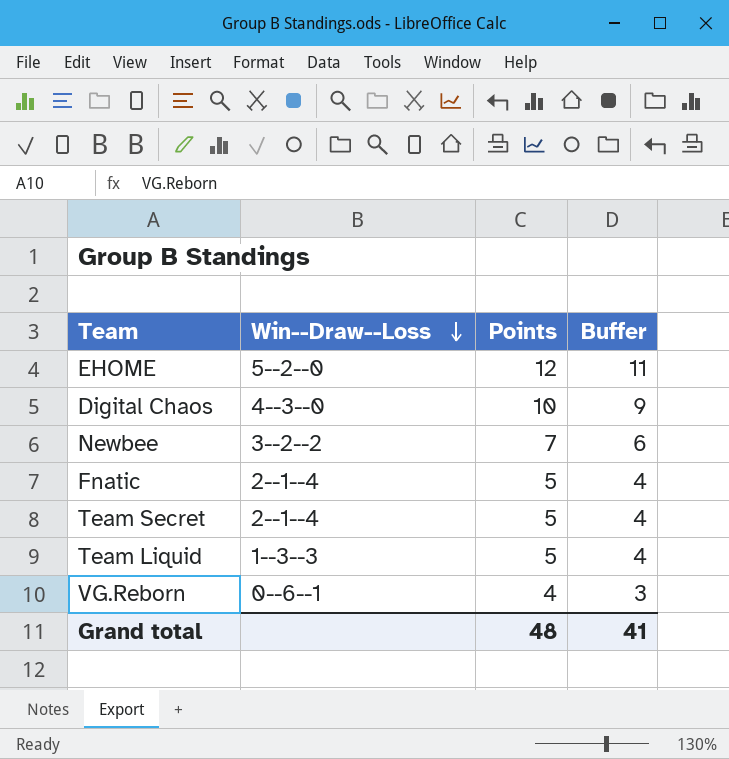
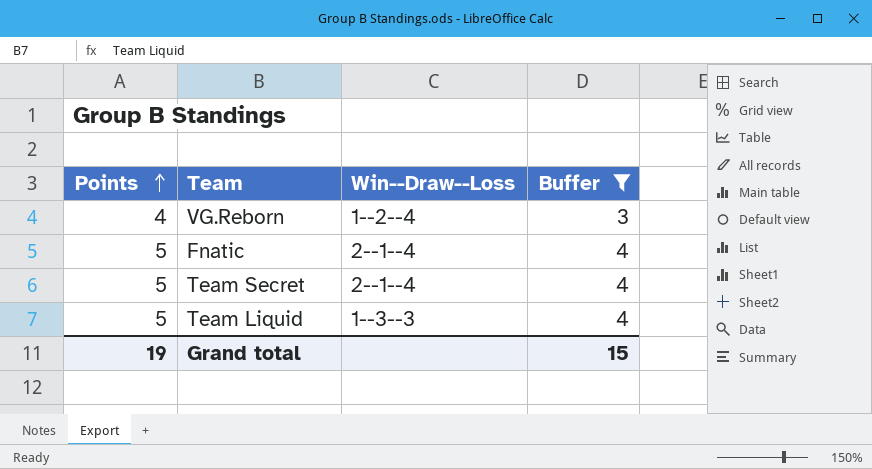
filter: none -> Buffer <= 4
row order: Win--Draw--Loss descending -> Points ascending
column Points | position: 3 -> 1
VG.Reborn | Win--Draw--Loss: 0--6--1 -> 1--2--4
Grand total | Points: 48 -> 19
Grand total | Buffer: 41 -> 15

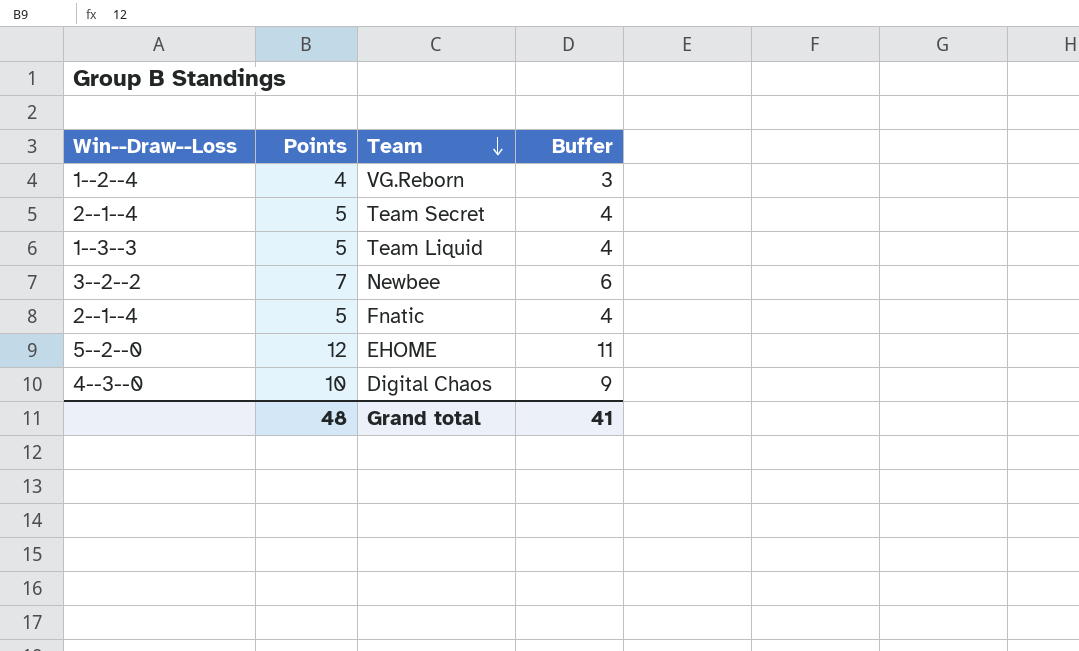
filter: Buffer <= 4 -> none
row order: Points ascending -> Team descending
column Win--Draw--Loss | position: 3 -> 1
Grand total | Points: 19 -> 48
Grand total | Buffer: 15 -> 41

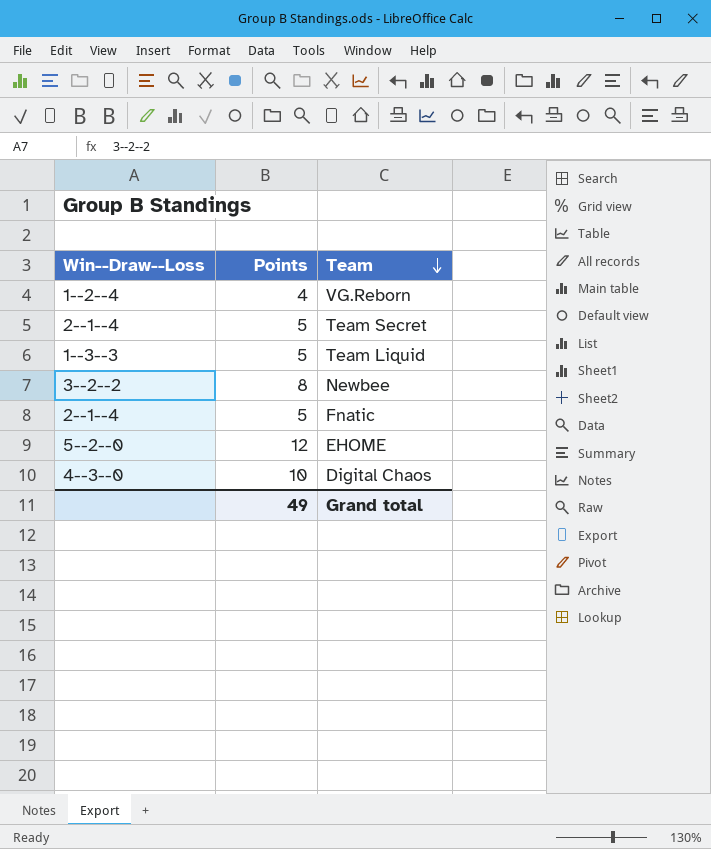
column Buffer | formula: [Points] - 1 -> none
Newbee | Points: 7 -> 8
Grand total | Points: 48 -> 49

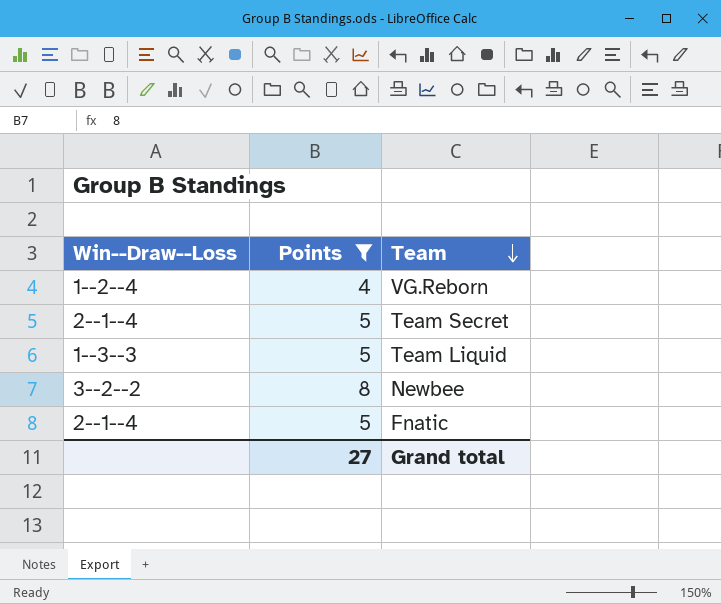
filter: none -> Points <= 8
Grand total | Points: 49 -> 27

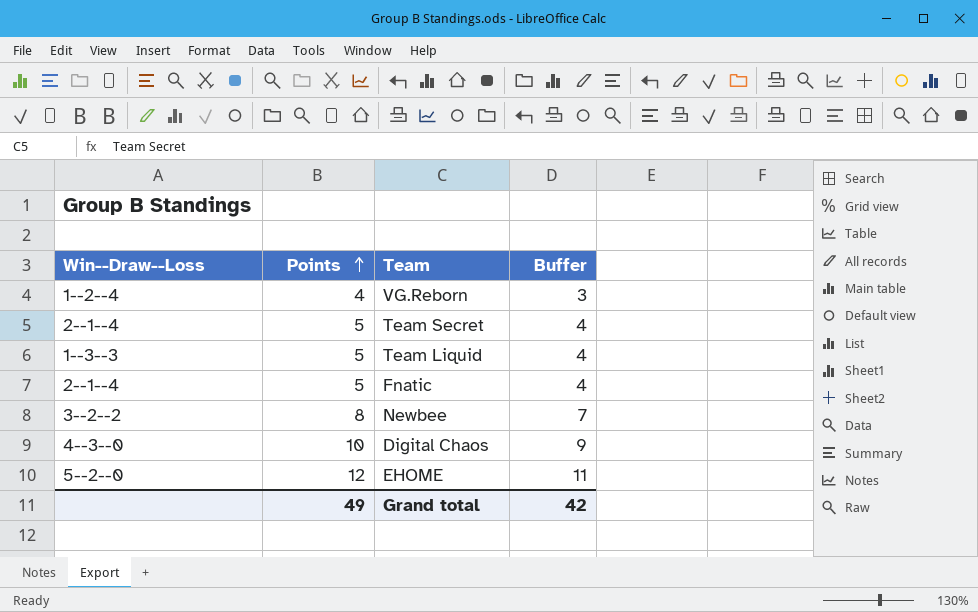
filter: Points <= 8 -> none
row order: Team descending -> Points ascending
column Buffer | formula: none -> [Points] - 1
Grand total | Points: 27 -> 49

